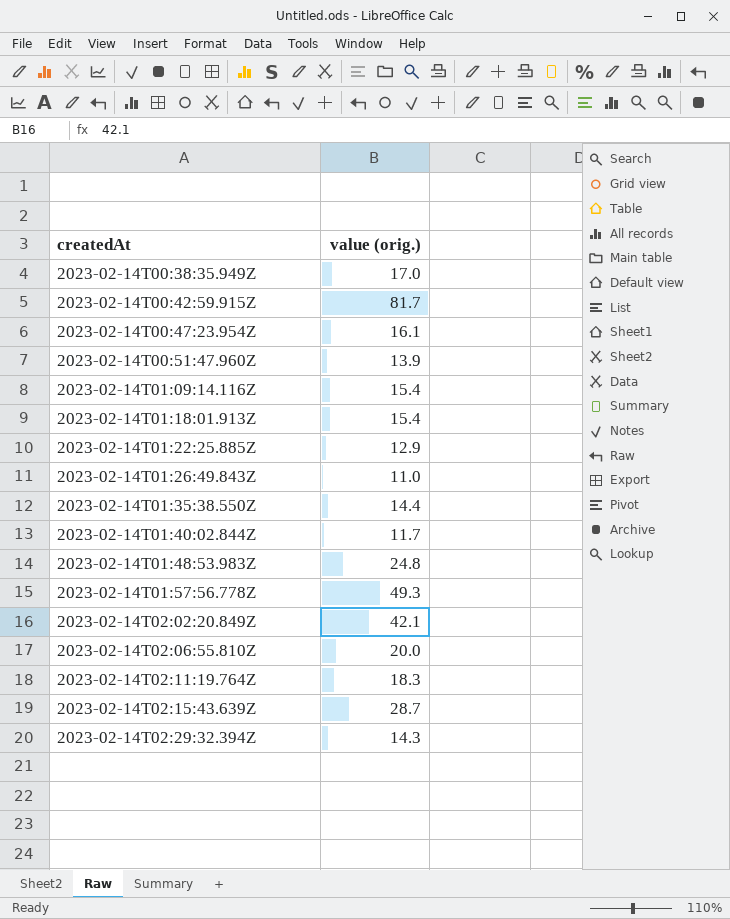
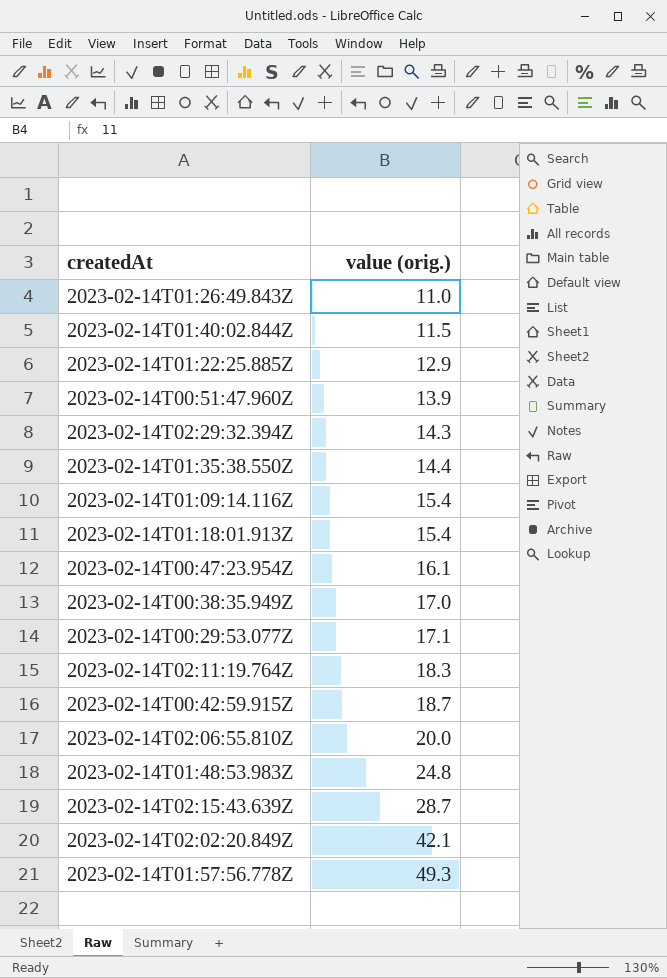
row order: createdAt ascending -> value (orig.) ascending
2023-02-14T01:40:02.844Z | value (orig.): 11.7 -> 11.5
row 2023-02-14T00:29:53.077Z: none -> 17.1
2023-02-14T00:42:59.915Z | value (orig.): 81.7 -> 18.7

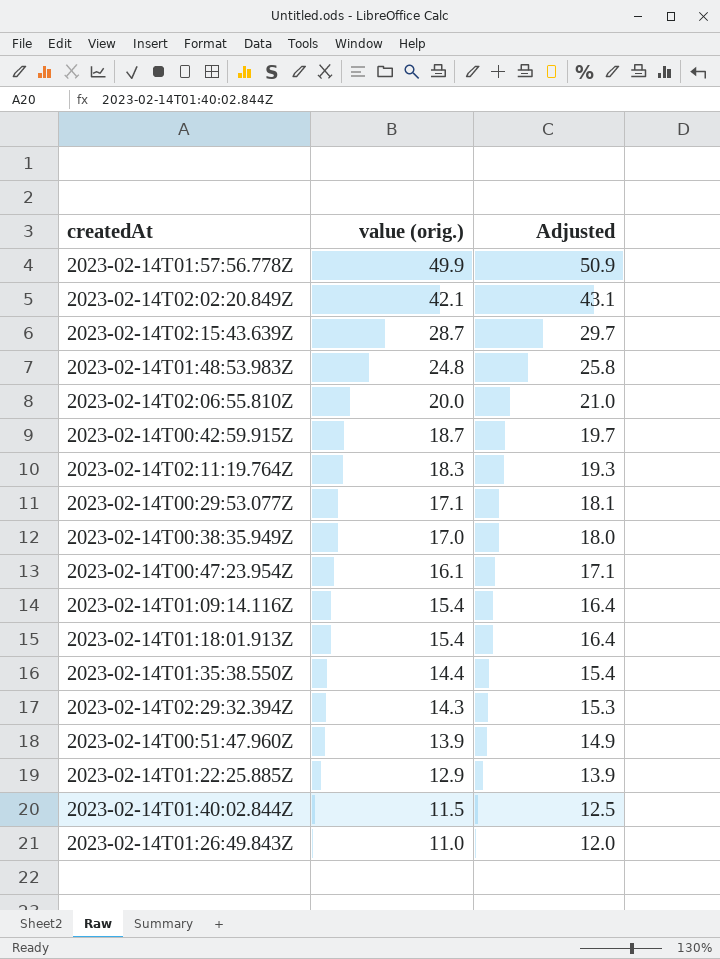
row order: value (orig.) ascending -> value (orig.) descending
column Adjusted | formula: none -> [value (orig.)] + 1
2023-02-14T01:57:56.778Z | value (orig.): 49.3 -> 49.9

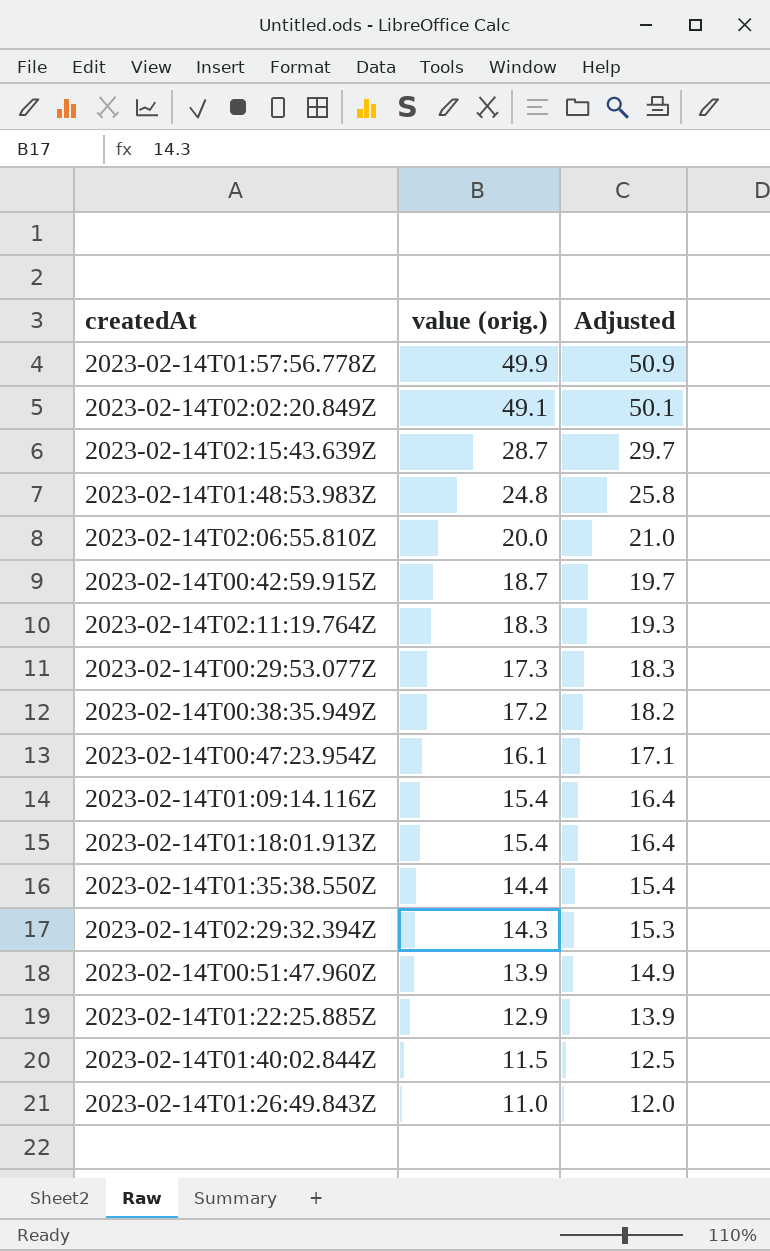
2023-02-14T02:02:20.849Z | value (orig.): 42.1 -> 49.1
2023-02-14T02:02:20.849Z | Adjusted: 43.1 -> 50.1
2023-02-14T00:29:53.077Z | value (orig.): 17.1 -> 17.3
2023-02-14T00:29:53.077Z | Adjusted: 18.1 -> 18.3
2023-02-14T00:38:35.949Z | value (orig.): 17.0 -> 17.2
2023-02-14T00:38:35.949Z | Adjusted: 18.0 -> 18.2

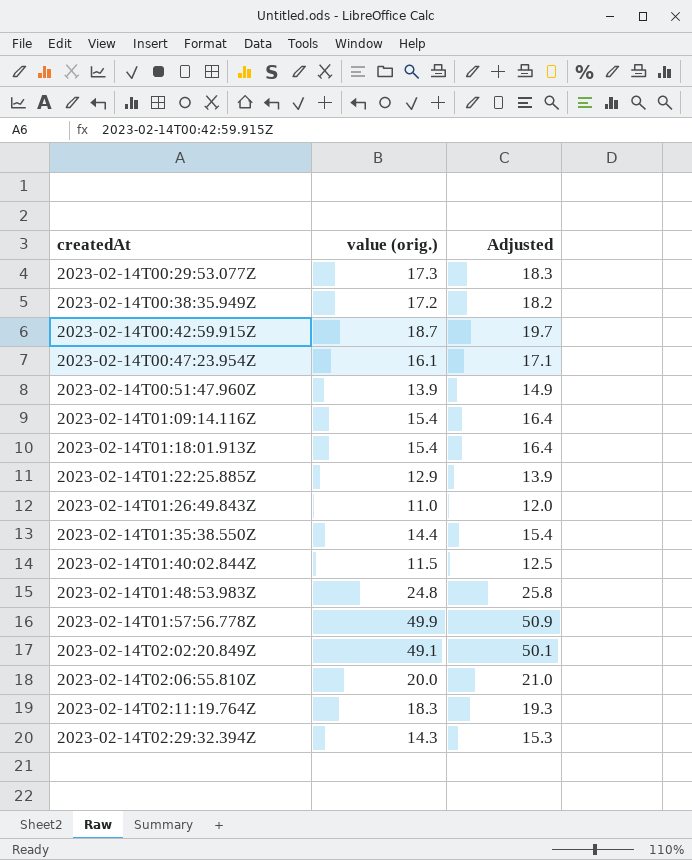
row order: value (orig.) descending -> createdAt ascending
row 2023-02-14T02:15:43.639Z: 28.7 | 29.7 -> none

